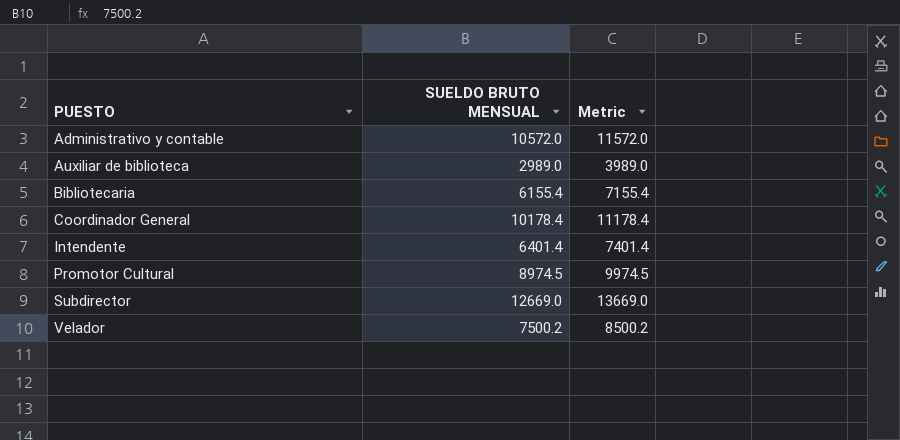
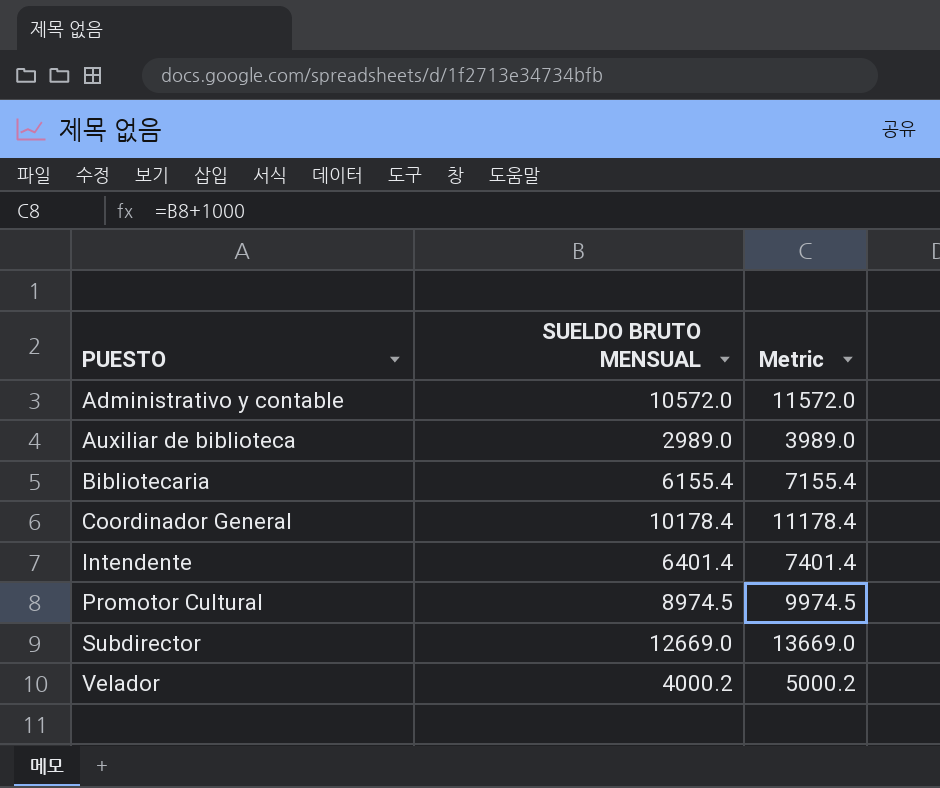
Velador | SUELDO BRUTO MENSUAL: 7500.2 -> 4000.2
Velador | Metric: 8500.2 -> 5000.2

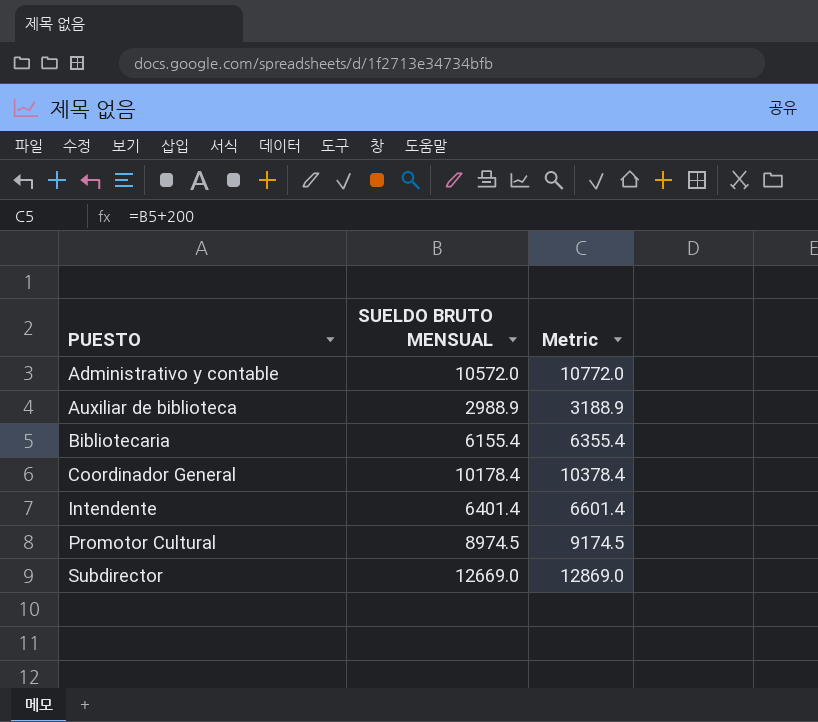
column Metric | formula: [SUELDO BRUTO MENSUAL] + 1000 -> [SUELDO BRUTO MENSUAL] + 200
row Velador: 4000.2 | 5000.2 -> none
Auxiliar de biblioteca | SUELDO BRUTO MENSUAL: 2989.0 -> 2988.9

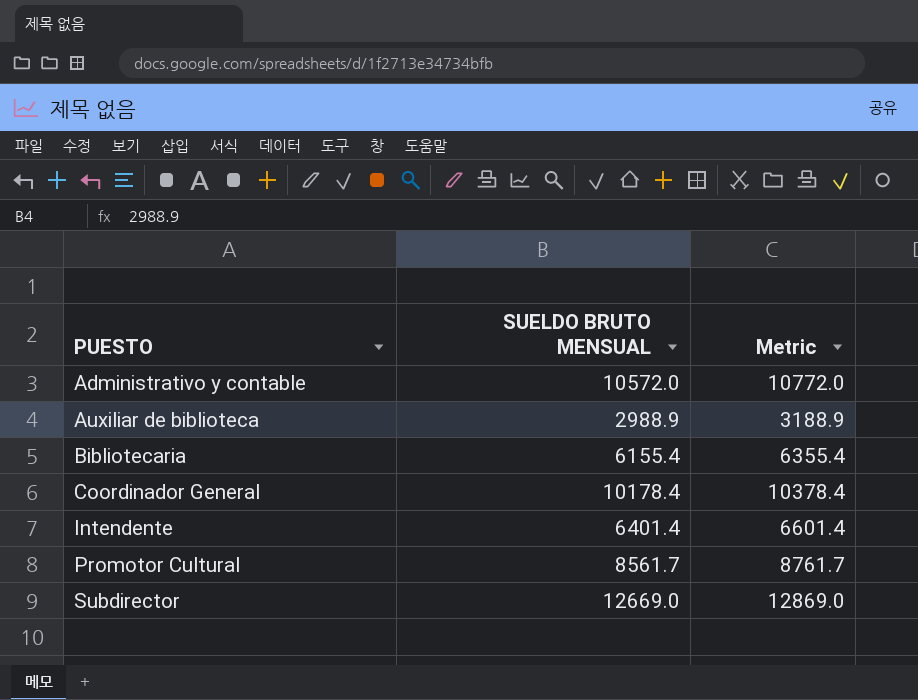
Promotor Cultural | SUELDO BRUTO MENSUAL: 8974.5 -> 8561.7
Promotor Cultural | Metric: 9174.5 -> 8761.7

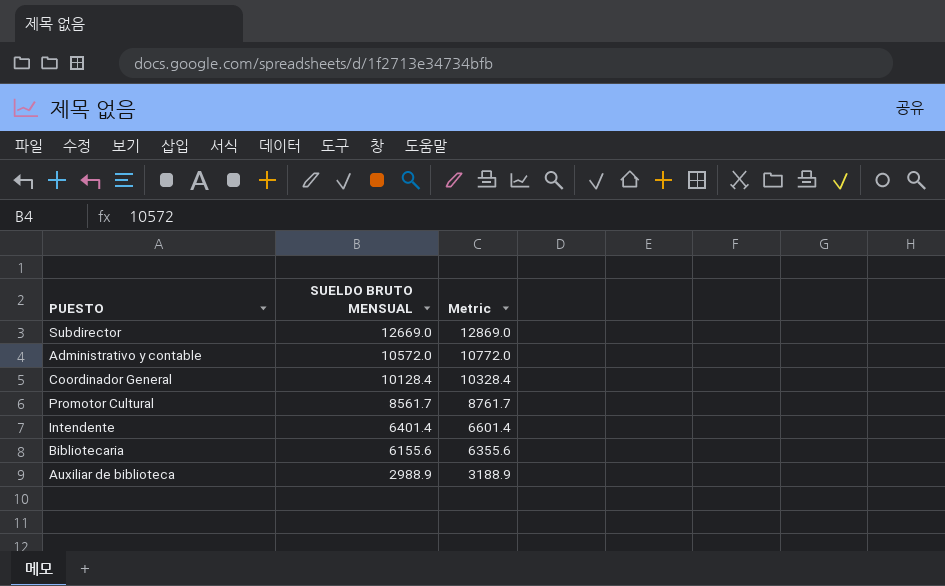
row order: PUESTO ascending -> SUELDO BRUTO MENSUAL descending
Coordinador General | SUELDO BRUTO MENSUAL: 10178.4 -> 10128.4
Coordinador General | Metric: 10378.4 -> 10328.4
Bibliotecaria | SUELDO BRUTO MENSUAL: 6155.4 -> 6155.6
Bibliotecaria | Metric: 6355.4 -> 6355.6

